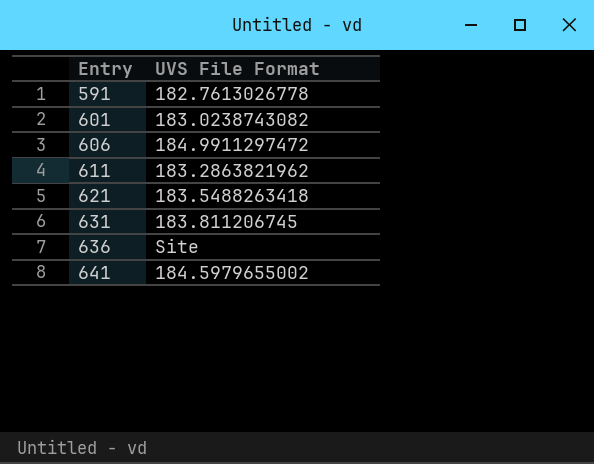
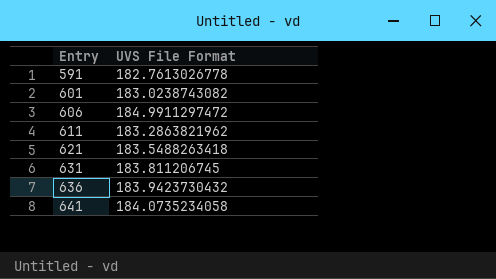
636 | UVS File Format: Site -> 183.9423730432
641 | UVS File Format: 184.5979655002 -> 184.0735234058

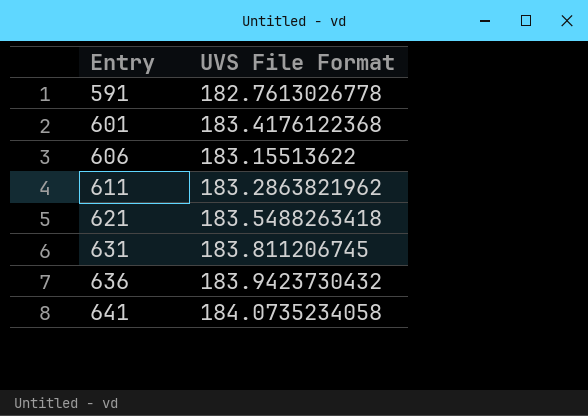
601 | UVS File Format: 183.0238743082 -> 183.4176122368
606 | UVS File Format: 184.9911297472 -> 183.15513622

